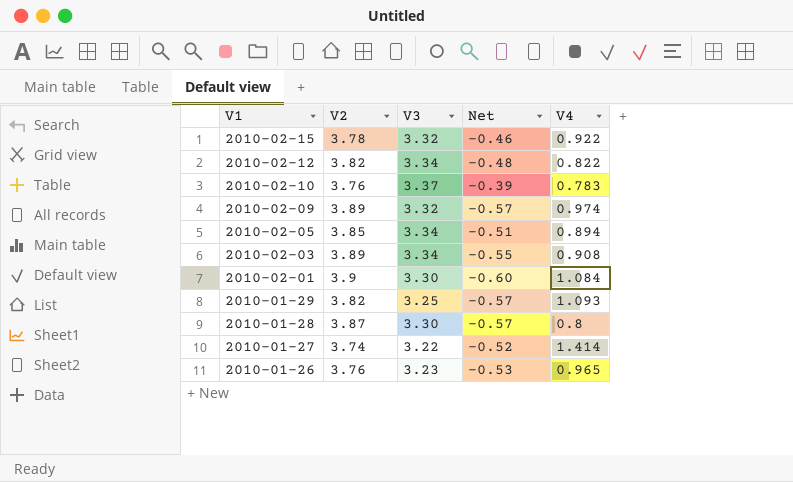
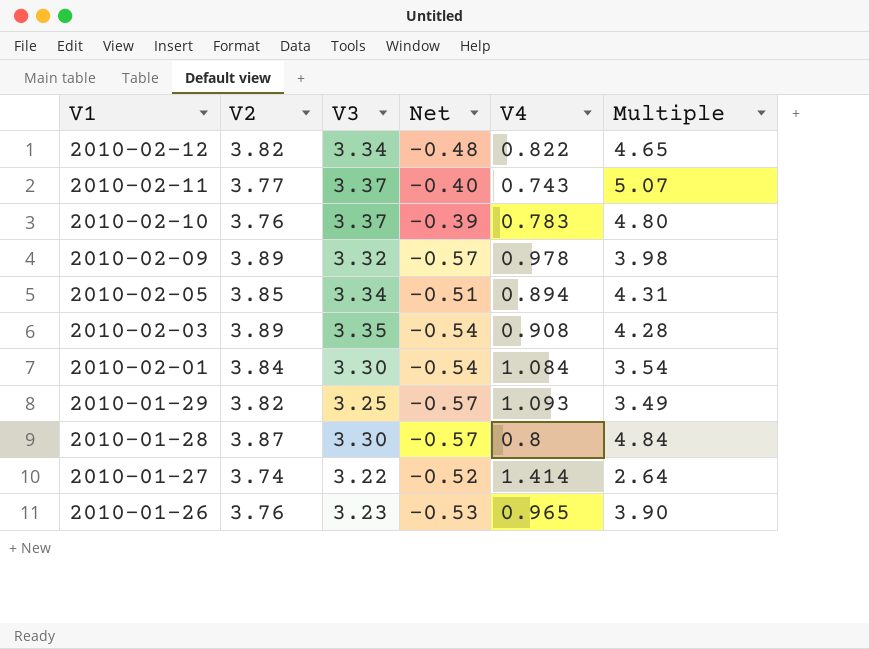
column Multiple | formula: none -> [V2] / [V4]
row 2010-02-15: 3.78 | 3.32 | -0.46 | 0.922 -> none
row 2010-02-11: none -> 3.77 | 3.37 | -0.40 | 0.743 | 5.07
2010-02-09 | V4: 0.974 -> 0.978
2010-02-03 | V3: 3.34 -> 3.35
2010-02-03 | Net: -0.55 -> -0.54
2010-02-01 | V2: 3.9 -> 3.84
2010-02-01 | Net: -0.60 -> -0.54

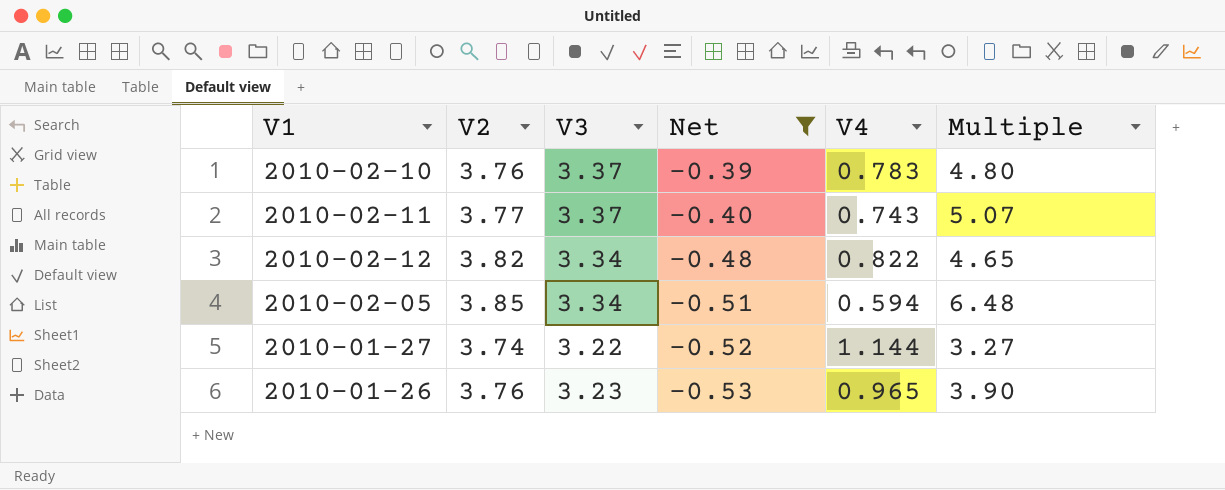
filter: none -> Net >= -0.53
row order: V1 descending -> Net descending
2010-02-05 | V4: 0.894 -> 0.594
2010-02-05 | Multiple: 4.31 -> 6.48
2010-01-27 | V4: 1.414 -> 1.144
2010-01-27 | Multiple: 2.64 -> 3.27

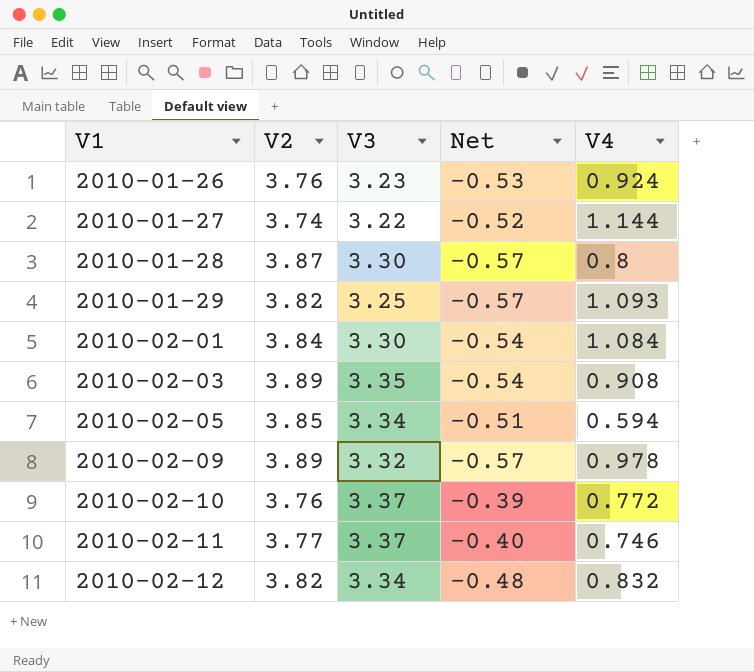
filter: Net >= -0.53 -> none
row order: Net descending -> V1 ascending
column Multiple | formula: [V2] / [V4] -> none
2010-01-26 | V4: 0.965 -> 0.924
2010-02-10 | V4: 0.783 -> 0.772
2010-02-11 | V4: 0.743 -> 0.746
2010-02-12 | V4: 0.822 -> 0.832

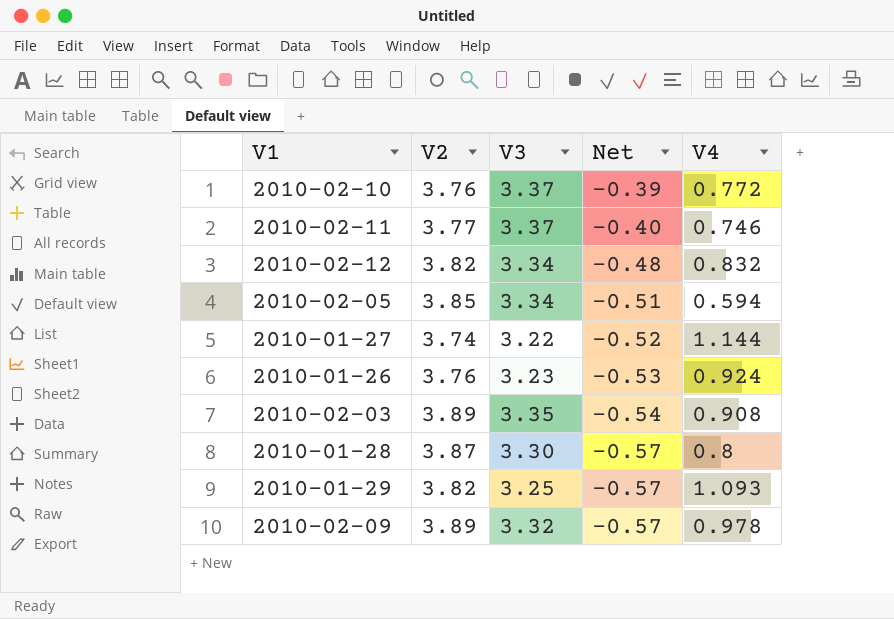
row order: V1 ascending -> Net descending
row 2010-02-01: 3.84 | 3.30 | -0.54 | 1.084 -> none

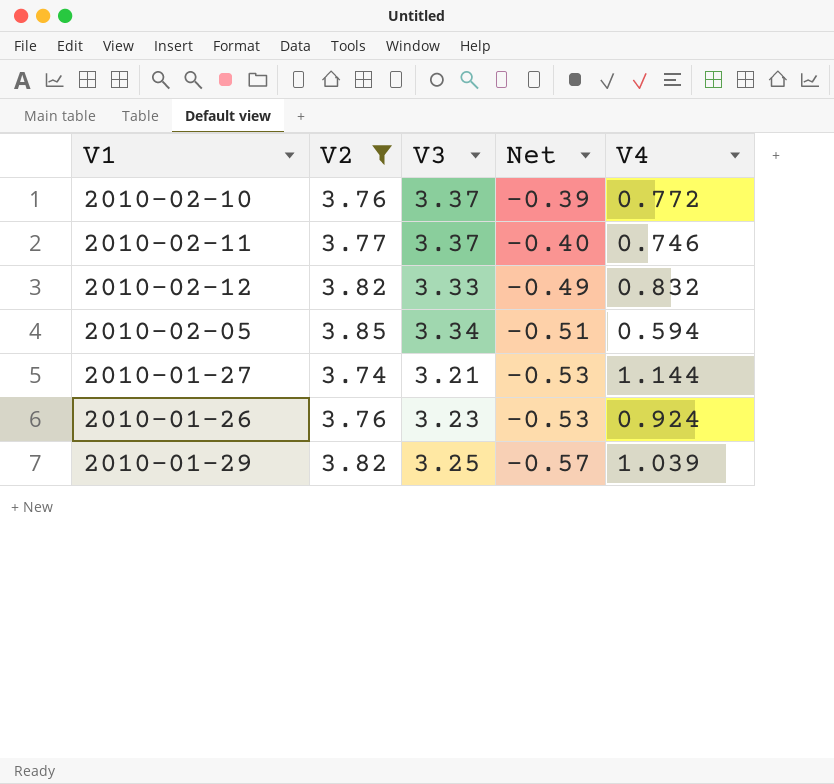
filter: none -> V2 <= 3.85
2010-02-12 | V3: 3.34 -> 3.33
2010-02-12 | Net: -0.48 -> -0.49
2010-01-27 | V3: 3.22 -> 3.21
2010-01-27 | Net: -0.52 -> -0.53
2010-01-29 | V4: 1.093 -> 1.039

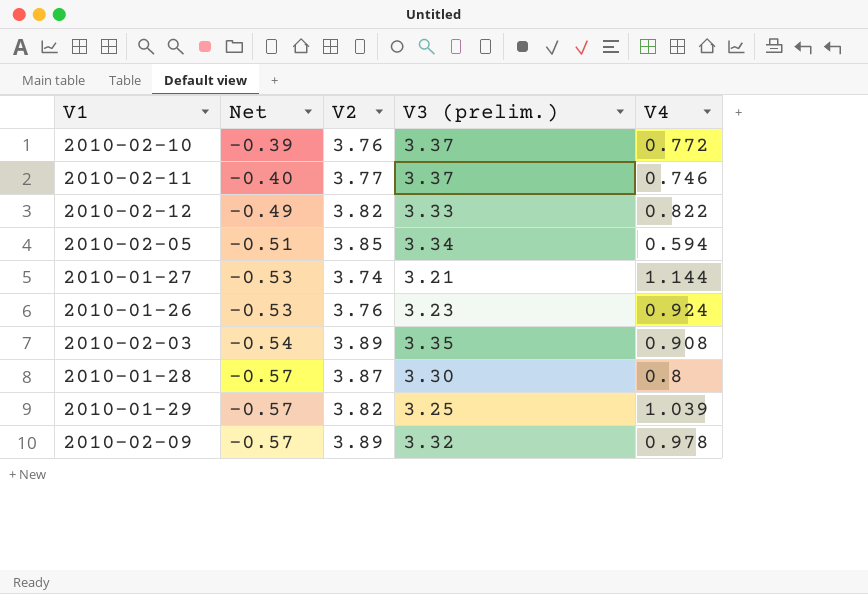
filter: V2 <= 3.85 -> none
column Net | position: 4 -> 2
column name: V3 -> V3 (prelim.)
2010-02-12 | V4: 0.832 -> 0.822

